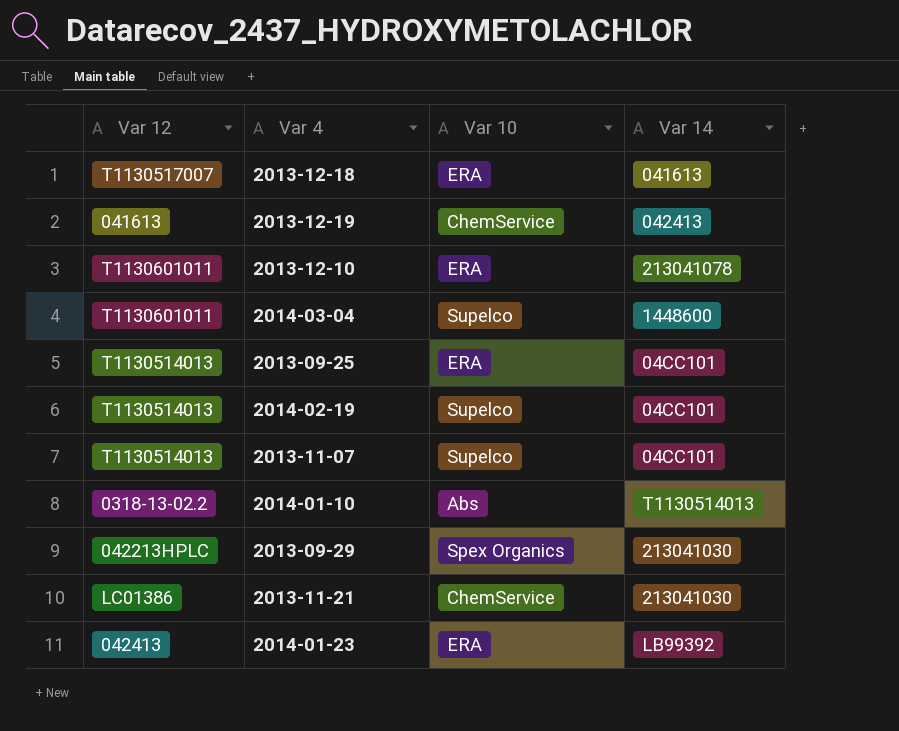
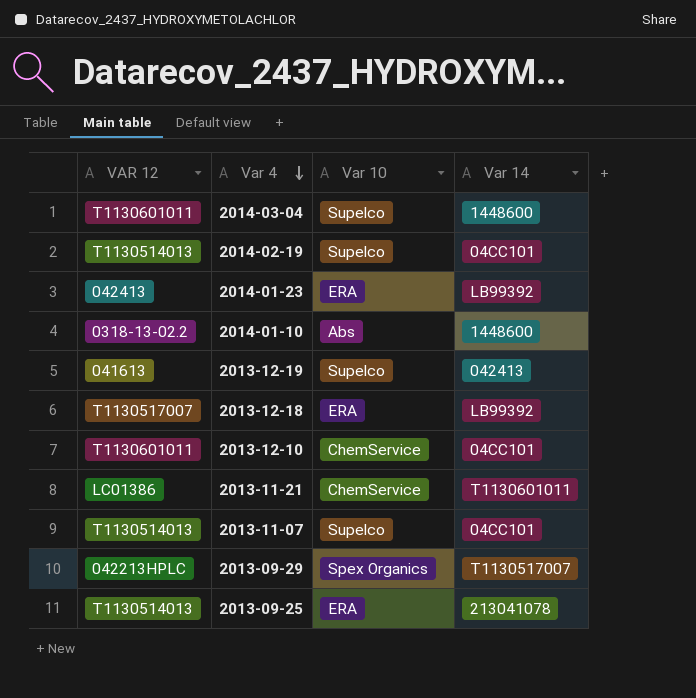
row order: none -> Var 4 descending
column name: Var 12 -> VAR 12
2014-01-10 | Var 14: T1130514013 -> 1448600
2013-12-19 | Var 10: ChemService -> Supelco
2013-12-18 | Var 14: 041613 -> LB99392
2013-12-10 | Var 10: ERA -> ChemService
2013-12-10 | Var 14: 213041078 -> 04CC101
2013-11-21 | Var 14: 213041030 -> T1130601011
2013-09-29 | Var 14: 213041030 -> T1130517007
2013-09-25 | Var 14: 04CC101 -> 213041078

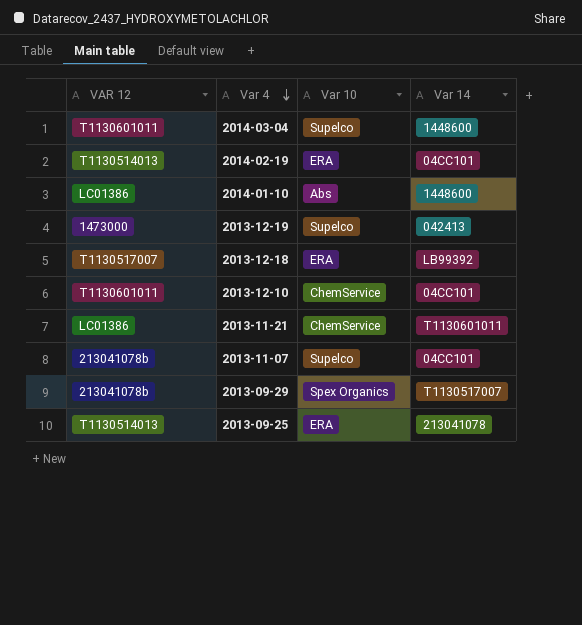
row 2014-01-23: 042413 | ERA | LB99392 -> none
2014-02-19 | Var 10: Supelco -> ERA
2014-01-10 | VAR 12: 0318-13-02.2 -> LC01386
2013-12-19 | VAR 12: 041613 -> 1473000
2013-11-07 | VAR 12: T1130514013 -> 213041078b
2013-09-29 | VAR 12: 042213HPLC -> 213041078b

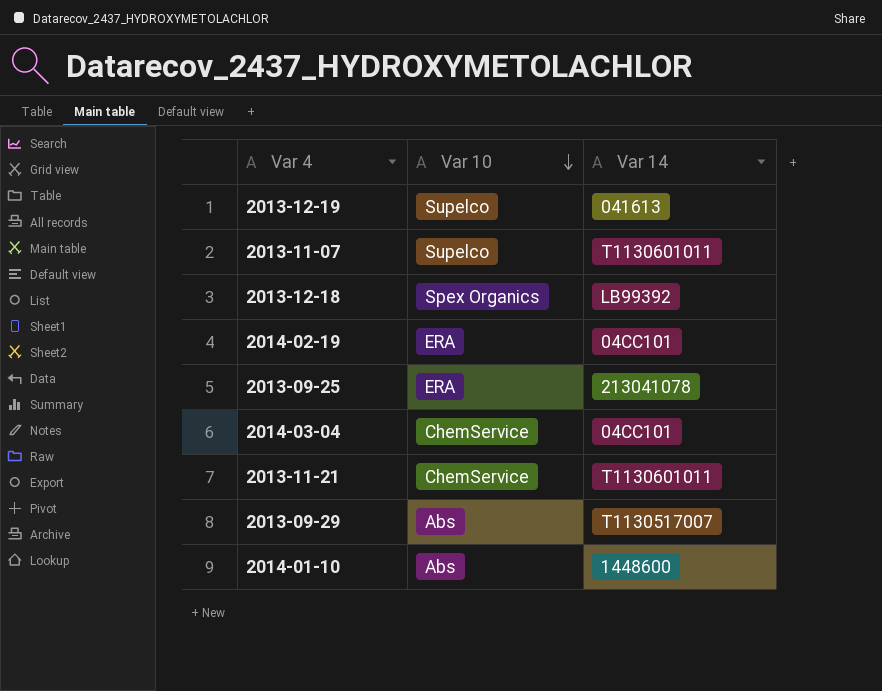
row order: Var 4 descending -> Var 10 descending
column VAR 12 | position: 1 -> none
row 2013-12-10: T1130601011 | ChemService | 04CC101 -> none
2013-12-19 | Var 14: 042413 -> 041613
2013-11-07 | Var 14: 04CC101 -> T1130601011
2013-12-18 | Var 10: ERA -> Spex Organics
2014-03-04 | Var 10: Supelco -> ChemService
2014-03-04 | Var 14: 1448600 -> 04CC101
2013-09-29 | Var 10: Spex Organics -> Abs

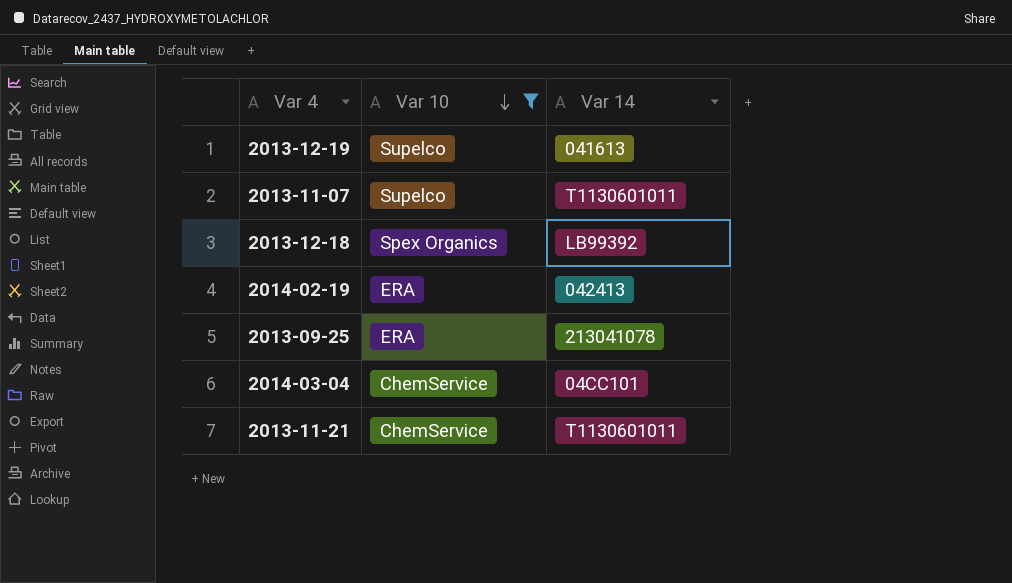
filter: none -> Var 10 != Abs
2014-02-19 | Var 14: 04CC101 -> 042413

